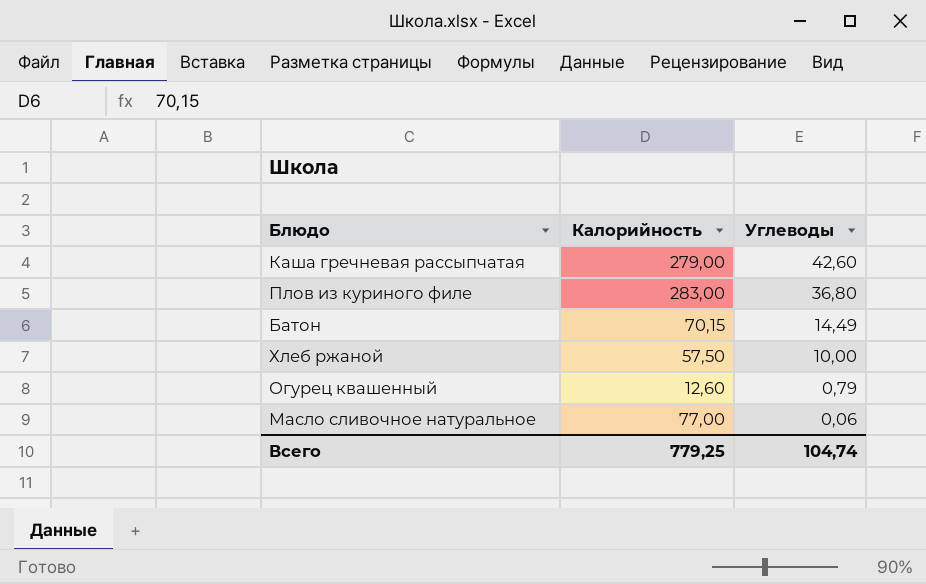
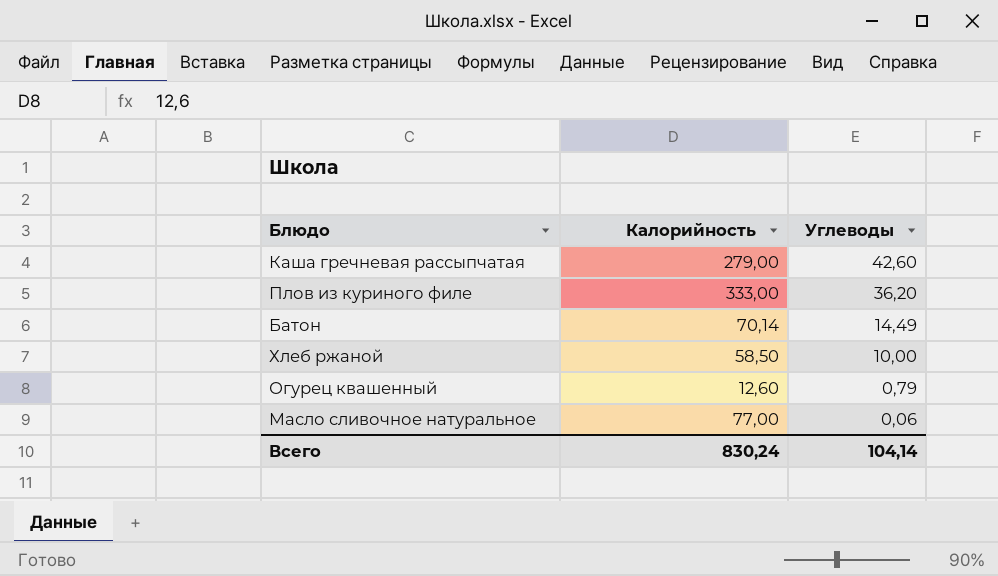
Плов из куриного филе | Калорийность: 283,00 -> 333,00
Плов из куриного филе | Углеводы: 36,80 -> 36,20
Батон | Калорийность: 70,15 -> 70,14
Хлеб ржаной | Калорийность: 57,50 -> 58,50
Всего | Калорийность: 779,25 -> 830,24
Всего | Углеводы: 104,74 -> 104,14

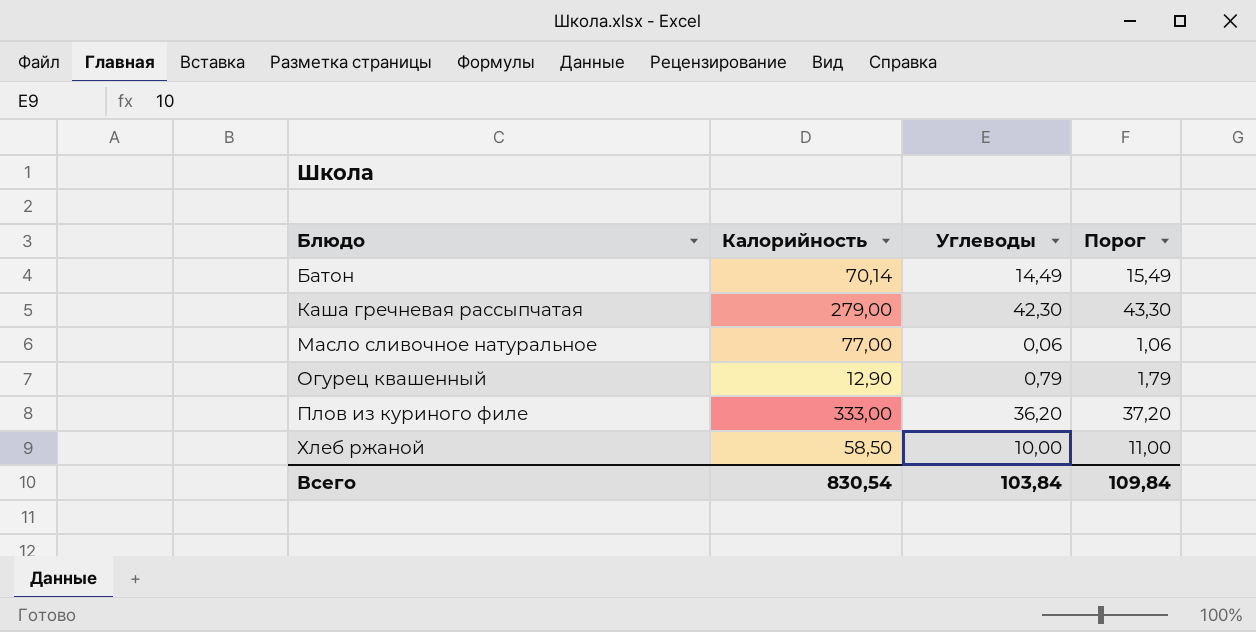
row order: Углеводы descending -> Блюдо ascending
column Порог | formula: none -> [Углеводы] + 1
Каша гречневая рассыпчатая | Углеводы: 42,60 -> 42,30
Огурец квашенный | Калорийность: 12,60 -> 12,90
Всего | Калорийность: 830,24 -> 830,54
Всего | Углеводы: 104,14 -> 103,84

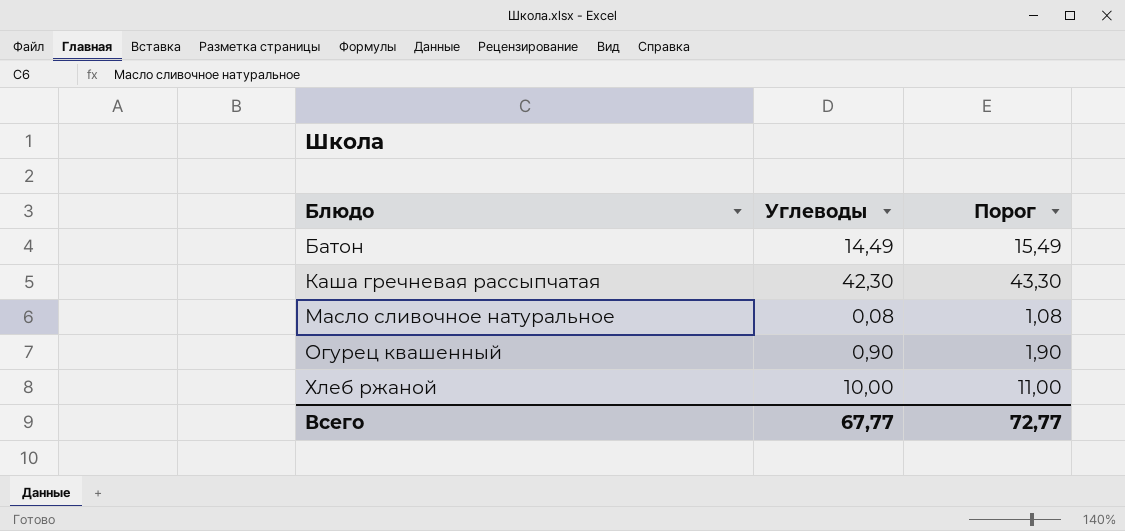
column Калорийность | position: 2 -> none
row Плов из куриного филе: 333,00 | 36,20 | 37,20 -> none
Масло сливочное натуральное | Углеводы: 0,06 -> 0,08
Масло сливочное натуральное | Порог: 1,06 -> 1,08
Огурец квашенный | Углеводы: 0,79 -> 0,90
Огурец квашенный | Порог: 1,79 -> 1,90
Всего | Углеводы: 103,84 -> 67,77
Всего | Порог: 109,84 -> 72,77

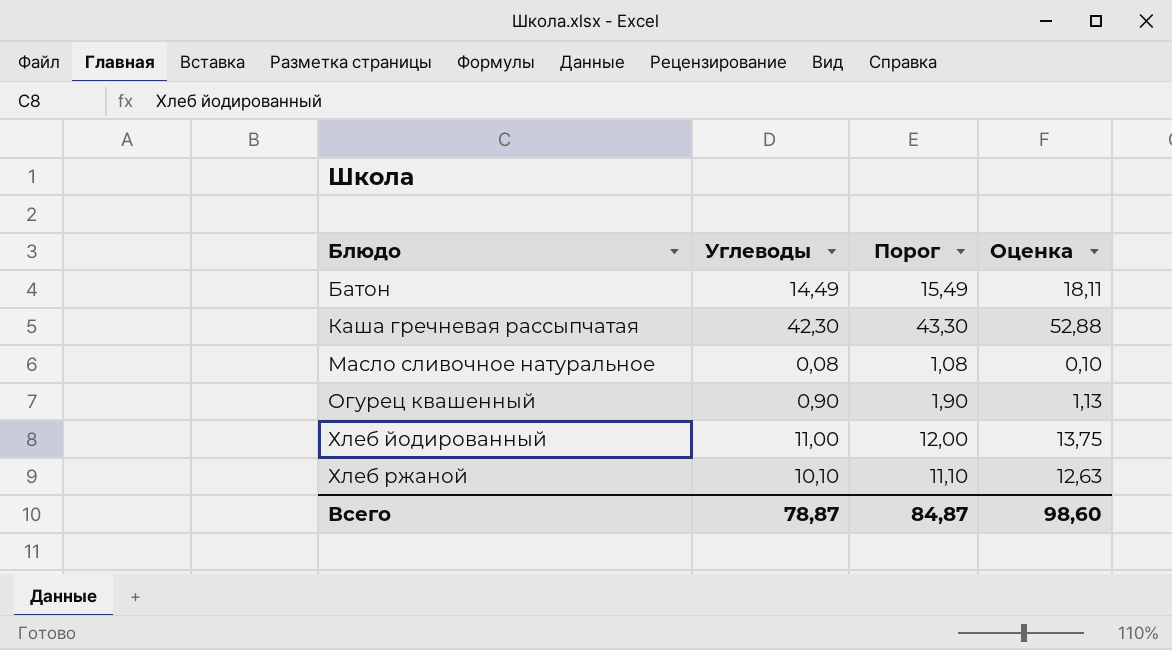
column Оценка | formula: none -> [Углеводы] * 1,25
row Хлеб йодированный: none -> 11,00 | 12,00 | 13,75
Хлеб ржаной | Углеводы: 10,00 -> 10,10
Хлеб ржаной | Порог: 11,00 -> 11,10
Всего | Углеводы: 67,77 -> 78,87
Всего | Порог: 72,77 -> 84,87

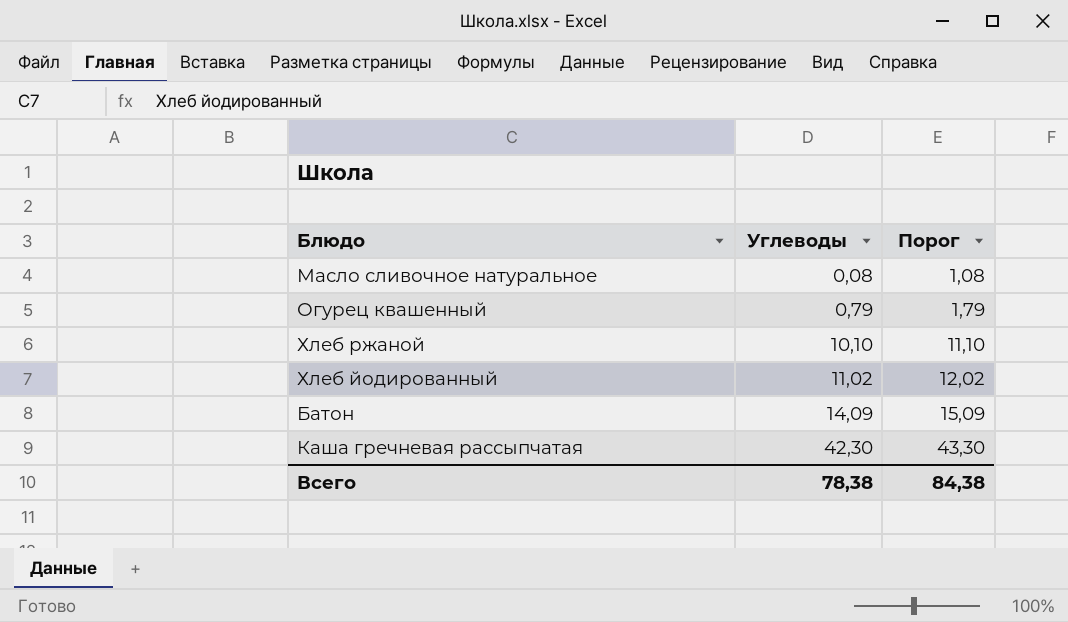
row order: Блюдо ascending -> Углеводы ascending
column Оценка | formula: [Углеводы] * 1,25 -> none
Огурец квашенный | Углеводы: 0,90 -> 0,79
Огурец квашенный | Порог: 1,90 -> 1,79
Хлеб йодированный | Углеводы: 11,00 -> 11,02
Хлеб йодированный | Порог: 12,00 -> 12,02
Батон | Углеводы: 14,49 -> 14,09
Батон | Порог: 15,49 -> 15,09
Всего | Углеводы: 78,87 -> 78,38
Всего | Порог: 84,87 -> 84,38

